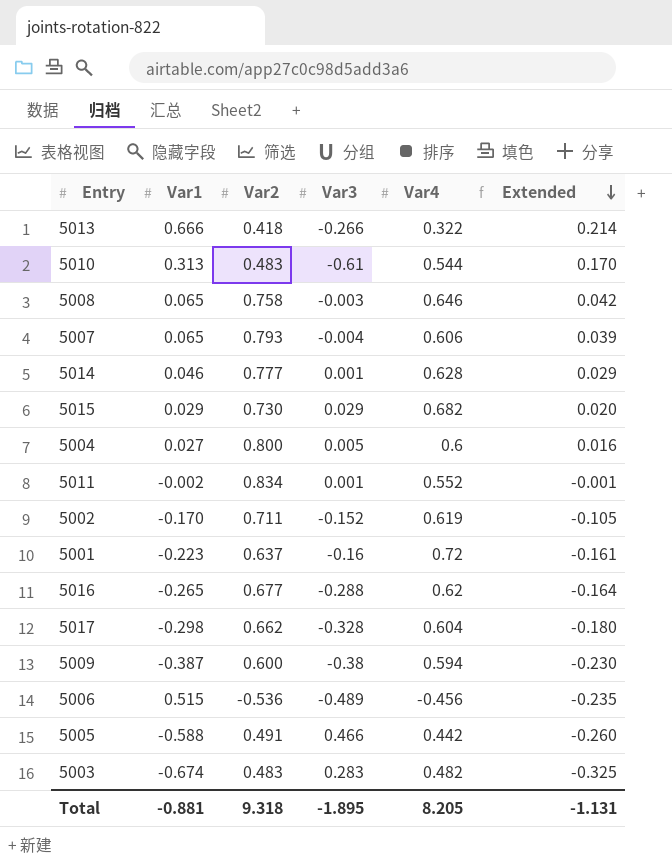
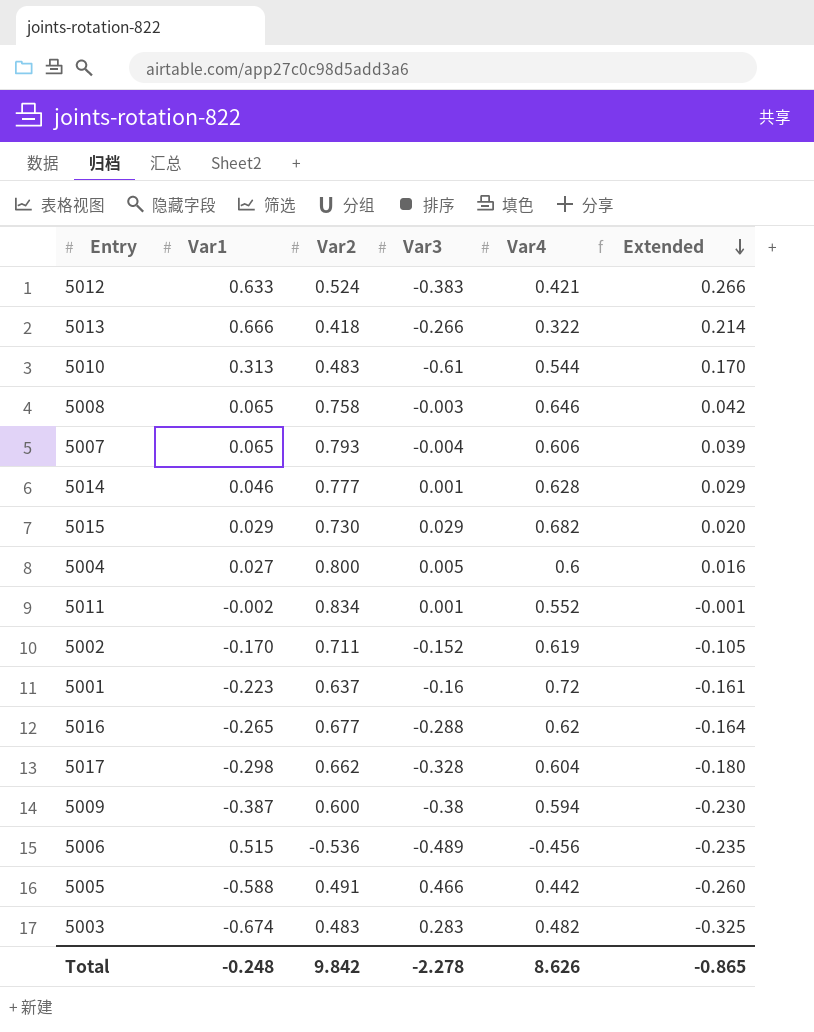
row 5012: none -> 0.633 | 0.524 | -0.383 | 0.421 | 0.266
Total | Var1: -0.881 -> -0.248
Total | Var2: 9.318 -> 9.842
Total | Var3: -1.895 -> -2.278
Total | Var4: 8.205 -> 8.626
Total | Extended: -1.131 -> -0.865

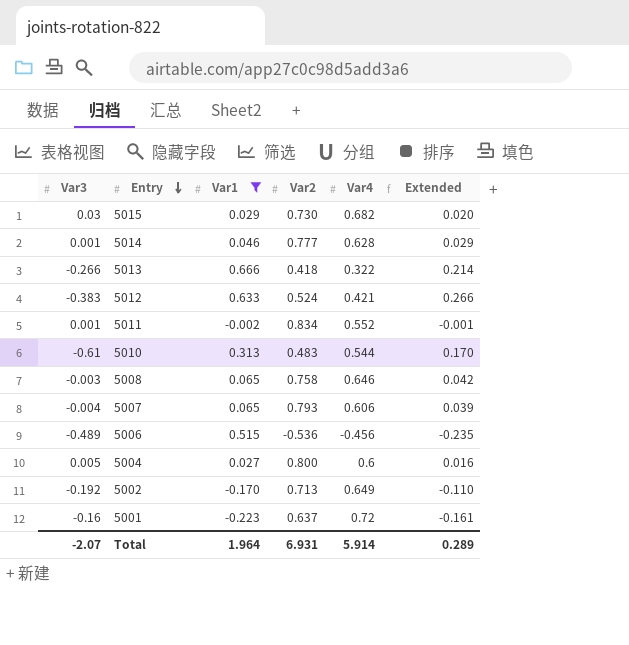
filter: none -> Var1 >= -0.223
row order: Extended descending -> Entry descending
column Var3 | position: 4 -> 1
5015 | Var3: 0.029 -> 0.03
5002 | Var3: -0.152 -> -0.192
5002 | Var2: 0.711 -> 0.713
5002 | Var4: 0.619 -> 0.649
5002 | Extended: -0.105 -> -0.110
Total | Var3: -2.278 -> -2.07
Total | Var1: -0.248 -> 1.964
Total | Var2: 9.842 -> 6.931
Total | Var4: 8.626 -> 5.914
Total | Extended: -0.865 -> 0.289

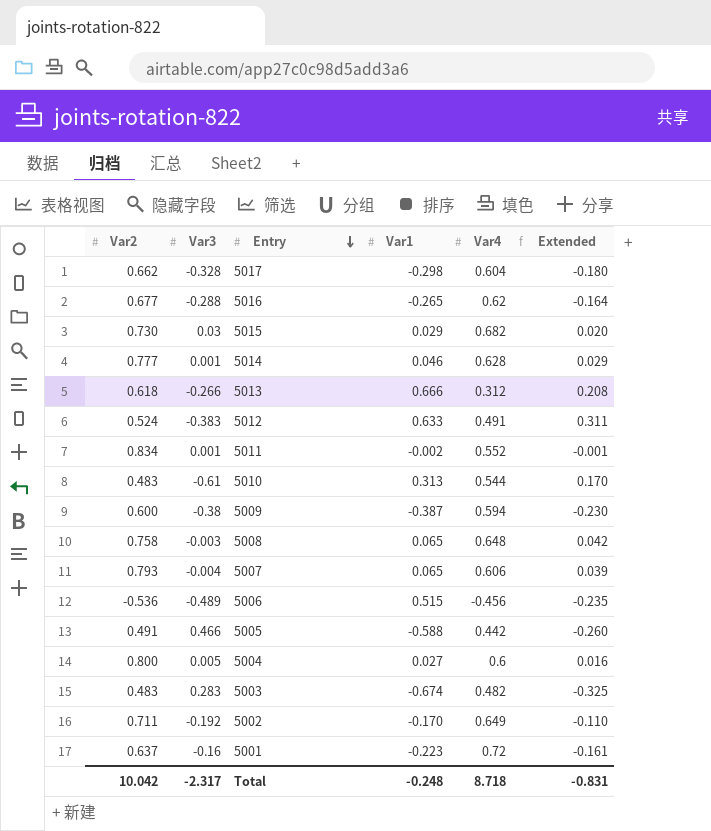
filter: Var1 >= -0.223 -> none
column Var2 | position: 4 -> 1
5013 | Var2: 0.418 -> 0.618
5013 | Var4: 0.322 -> 0.312
5013 | Extended: 0.214 -> 0.208
5012 | Var4: 0.421 -> 0.491
5012 | Extended: 0.266 -> 0.311
5008 | Var4: 0.646 -> 0.648
5002 | Var2: 0.713 -> 0.711
Total | Var2: 6.931 -> 10.042
Total | Var3: -2.07 -> -2.317
Total | Var1: 1.964 -> -0.248
Total | Var4: 5.914 -> 8.718
Total | Extended: 0.289 -> -0.831

